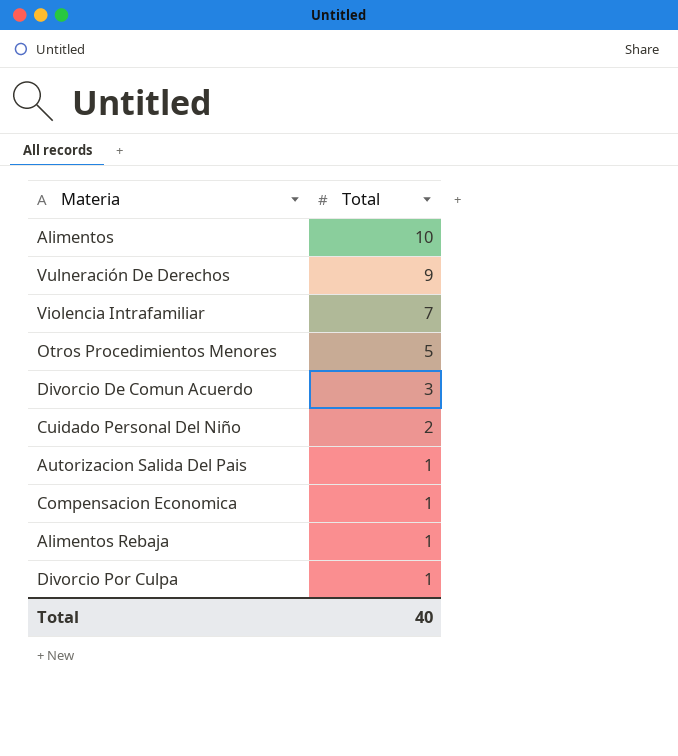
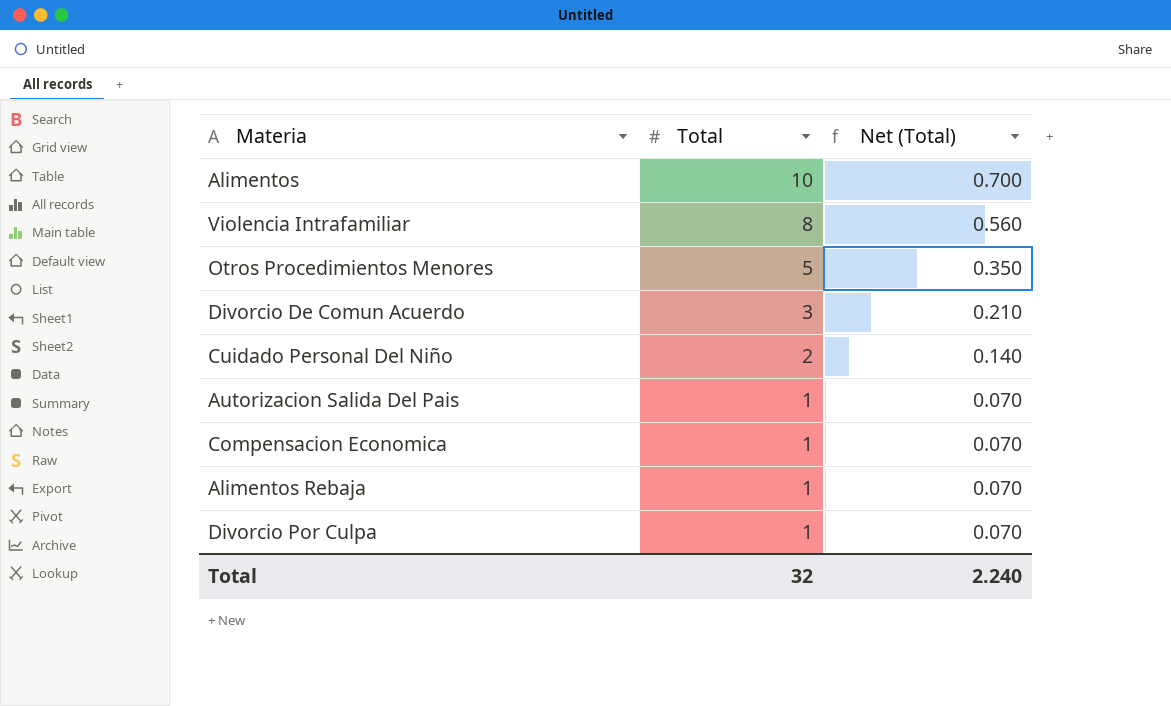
column Net (Total) | formula: none -> [Total] * 0.07
row Vulneración De Derechos: 9 -> none
Violencia Intrafamiliar | Total: 7 -> 8
Total | Total: 40 -> 32

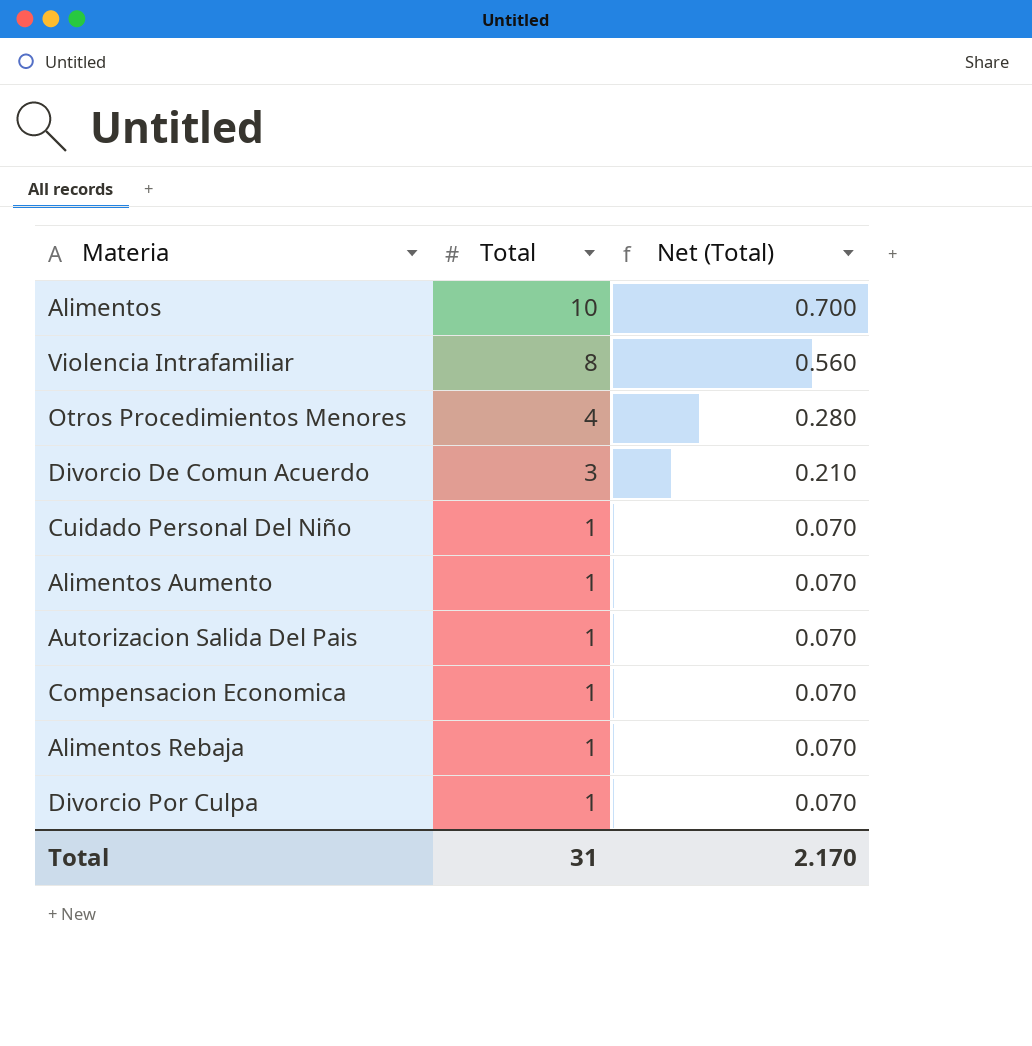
Otros Procedimientos Menores | Total: 5 -> 4
Otros Procedimientos Menores | Net (Total): 0.350 -> 0.280
Cuidado Personal Del Niño | Total: 2 -> 1
Cuidado Personal Del Niño | Net (Total): 0.140 -> 0.070
row Alimentos Aumento: none -> 1 | 0.070
Total | Total: 32 -> 31
Total | Net (Total): 2.240 -> 2.170

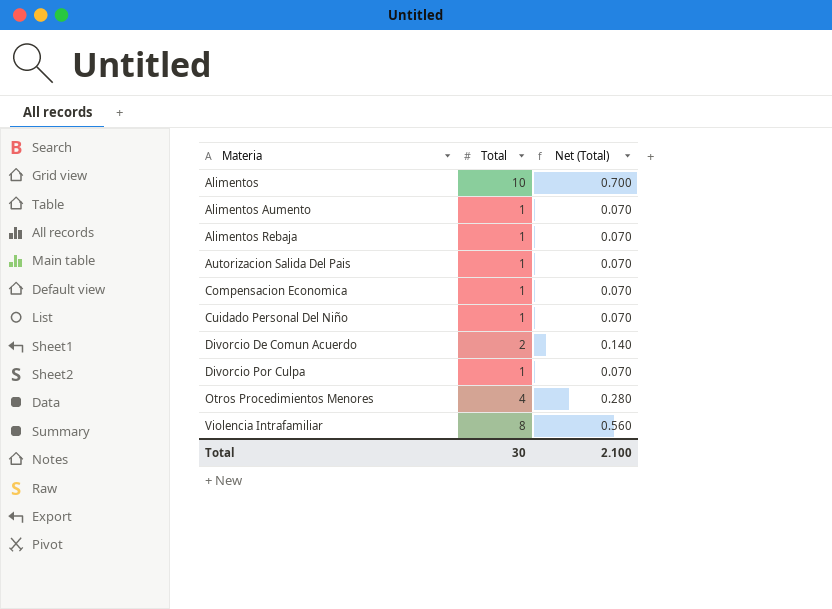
row order: Total descending -> Materia ascending
Divorcio De Comun Acuerdo | Total: 3 -> 2
Divorcio De Comun Acuerdo | Net (Total): 0.210 -> 0.140
Total | Total: 31 -> 30
Total | Net (Total): 2.170 -> 2.100

